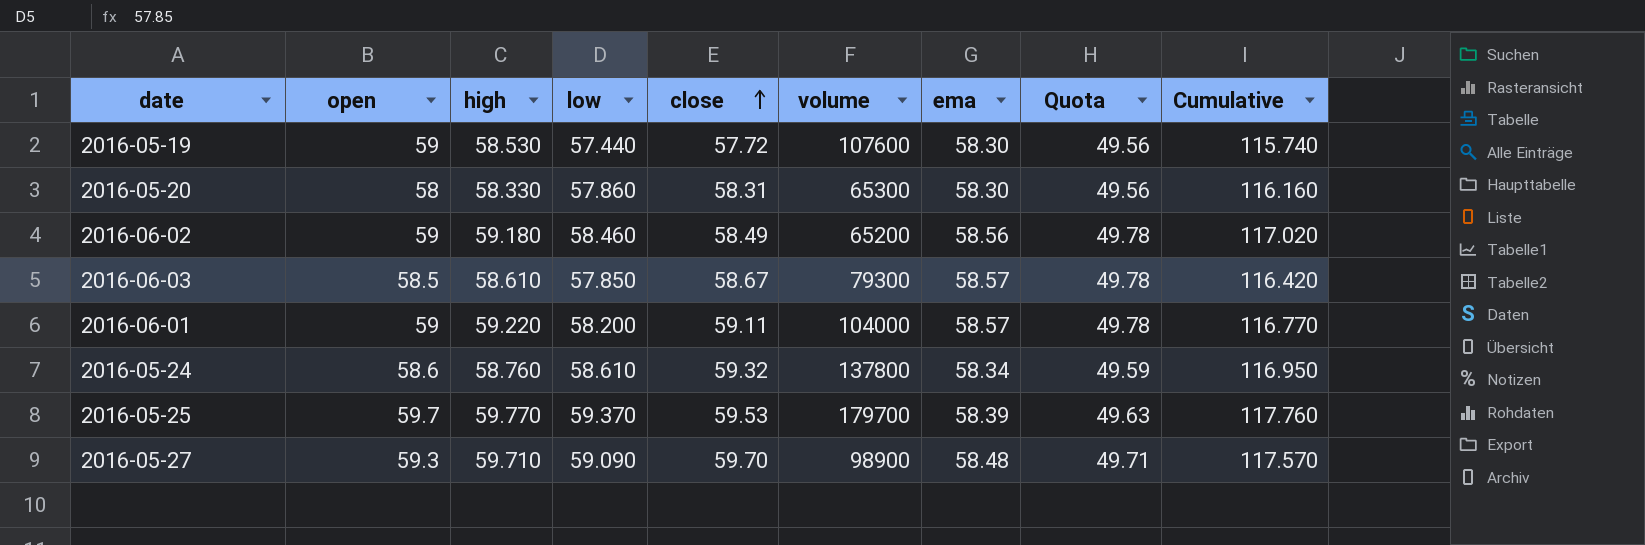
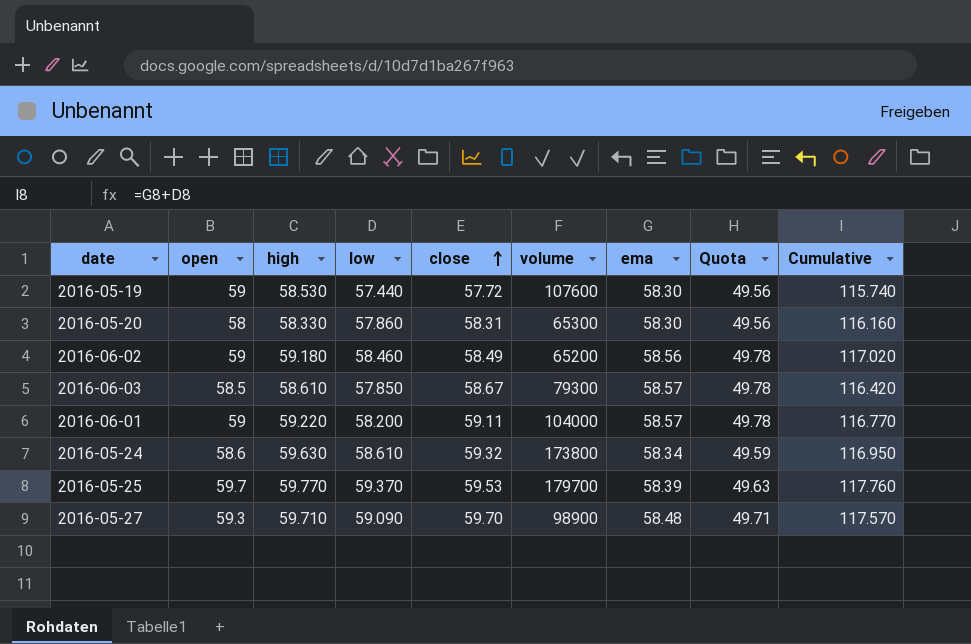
2016-05-24 | high: 58.760 -> 59.630
2016-05-24 | volume: 137800 -> 173800

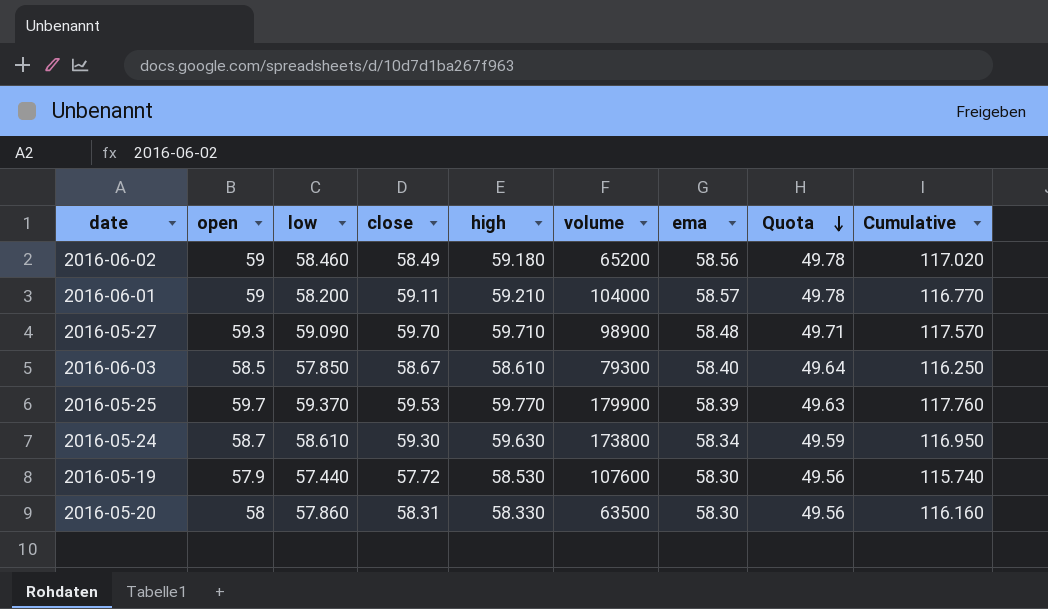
row order: close ascending -> Quota descending
column high | position: 3 -> 5
2016-06-01 | high: 59.220 -> 59.210
2016-06-03 | ema: 58.57 -> 58.40
2016-06-03 | Quota: 49.78 -> 49.64
2016-06-03 | Cumulative: 116.420 -> 116.250
2016-05-25 | volume: 179700 -> 179900
2016-05-24 | open: 58.6 -> 58.7
2016-05-24 | close: 59.32 -> 59.30
2016-05-19 | open: 59 -> 57.9
2016-05-20 | volume: 65300 -> 63500

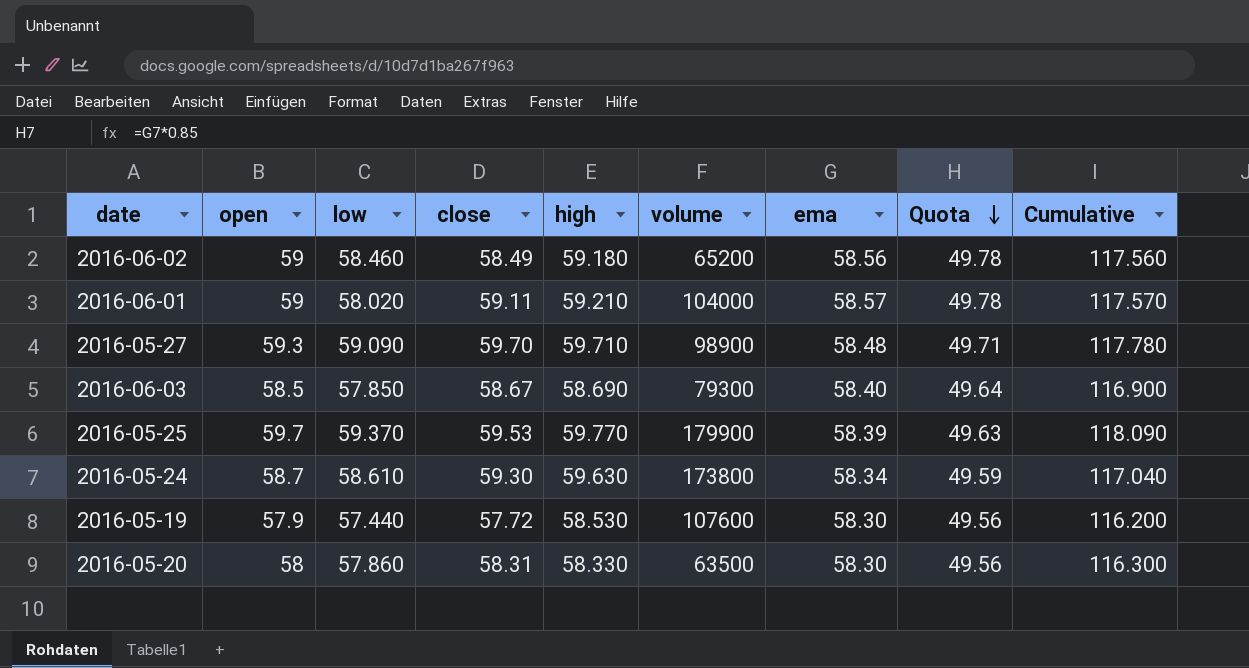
column Cumulative | formula: [low] + [ema] -> [open] + [ema]
2016-06-01 | low: 58.200 -> 58.020
2016-06-03 | high: 58.610 -> 58.690

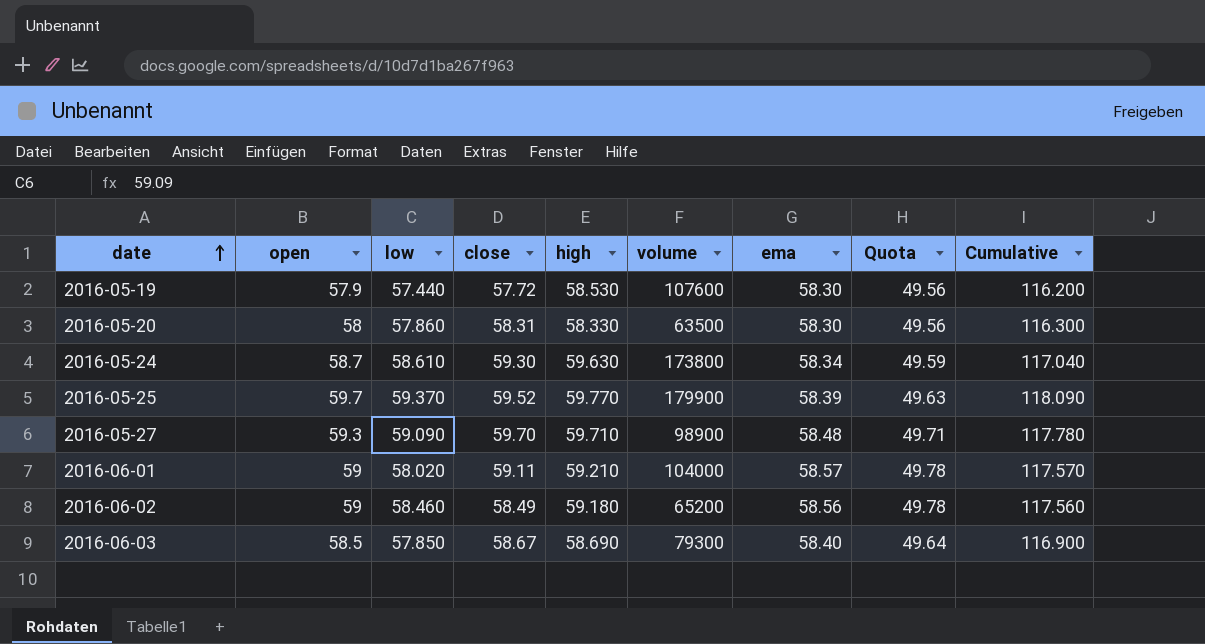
row order: Quota descending -> date ascending
2016-05-25 | close: 59.53 -> 59.52

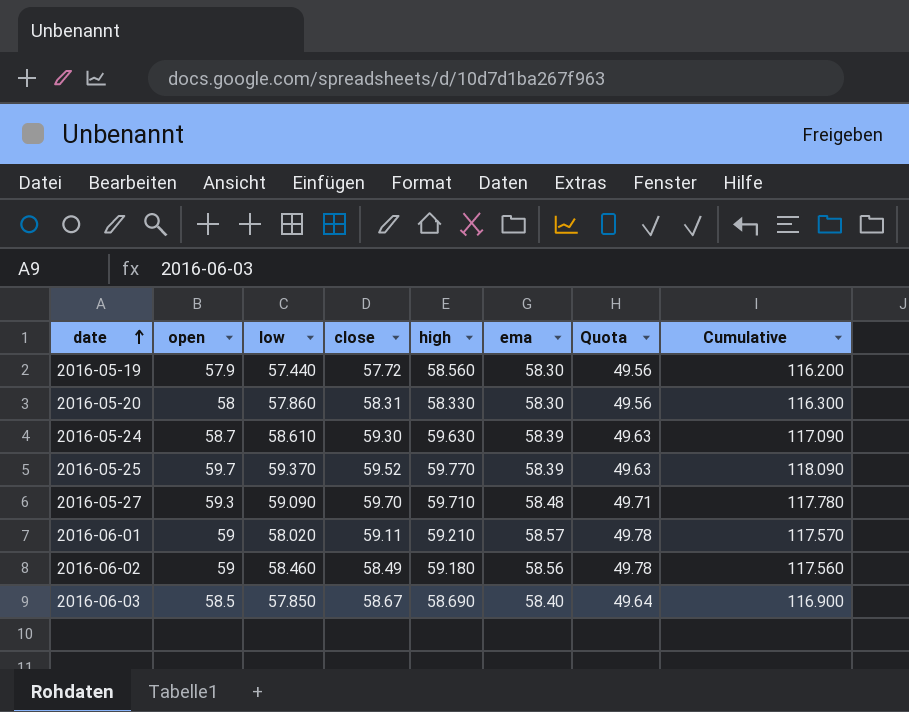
column volume | position: 6 -> none
2016-05-19 | high: 58.530 -> 58.560
2016-05-24 | ema: 58.34 -> 58.39
2016-05-24 | Quota: 49.59 -> 49.63
2016-05-24 | Cumulative: 117.040 -> 117.090

